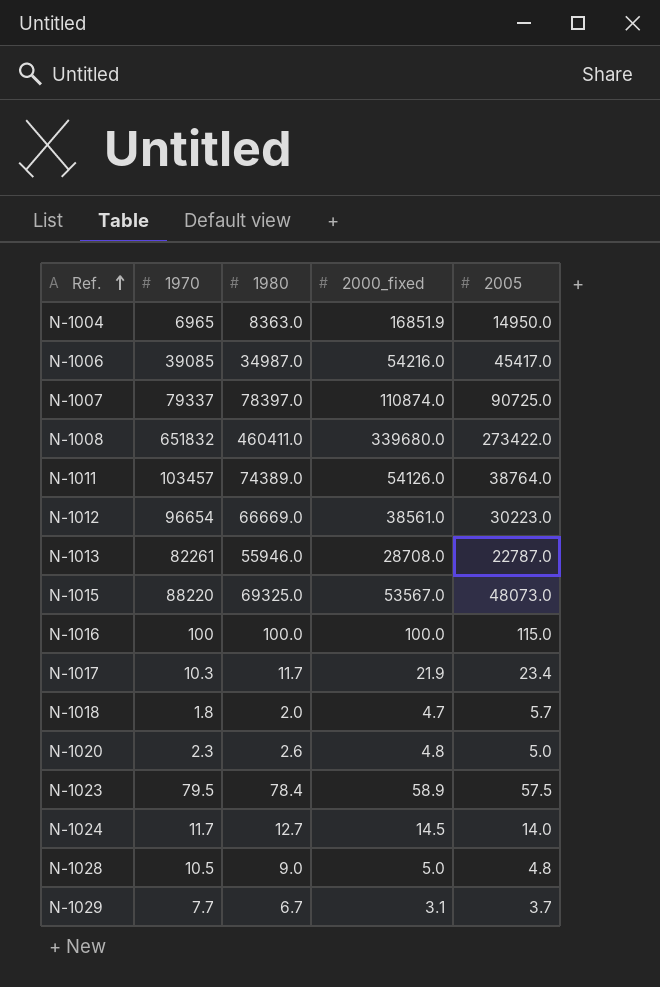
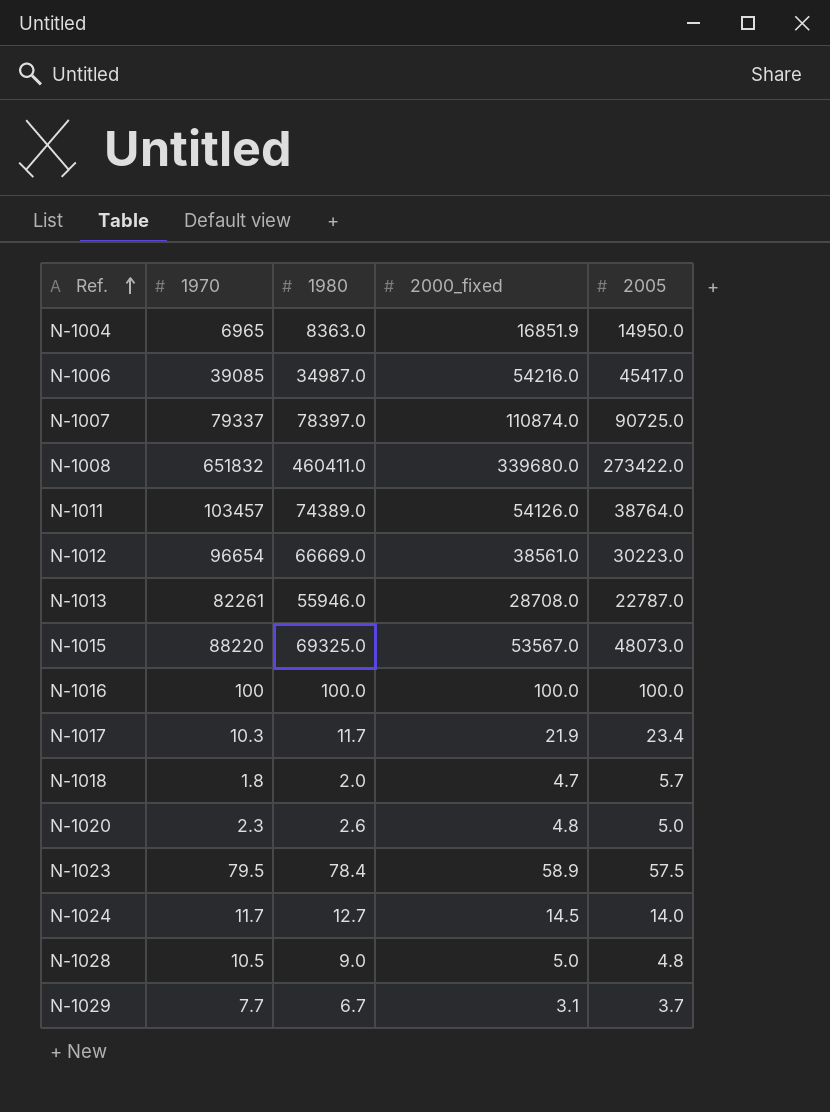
N-1016 | 2005: 115.0 -> 100.0

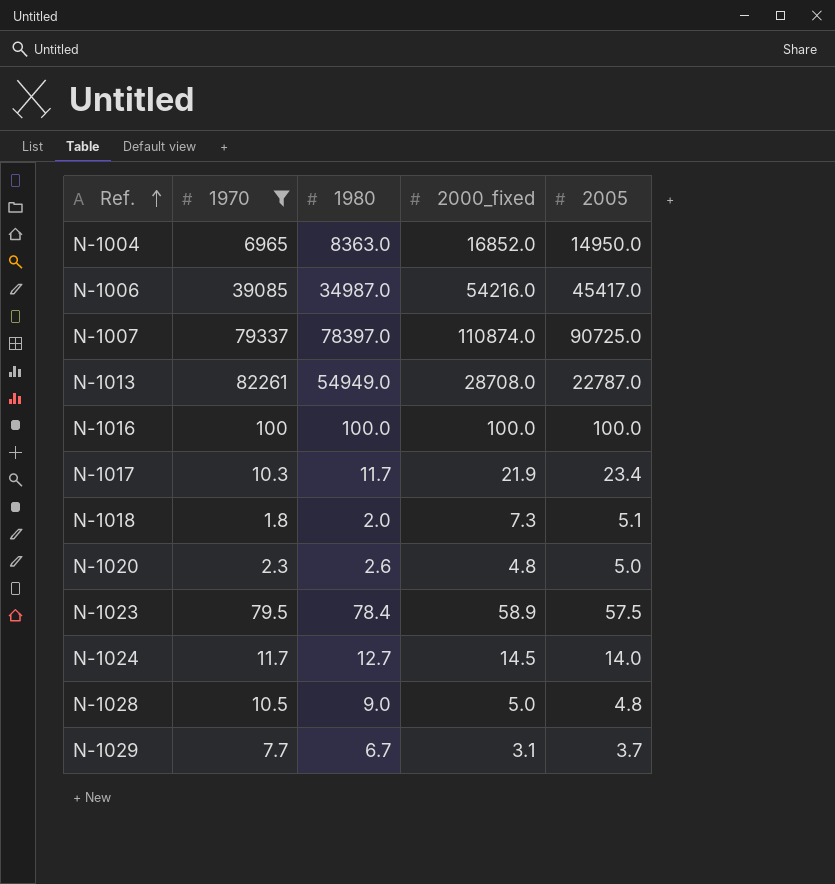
filter: none -> 1970 <= 82261
N-1004 | 2000_fixed: 16851.9 -> 16852.0
N-1013 | 1980: 55946.0 -> 54949.0
N-1018 | 2000_fixed: 4.7 -> 7.3
N-1018 | 2005: 5.7 -> 5.1

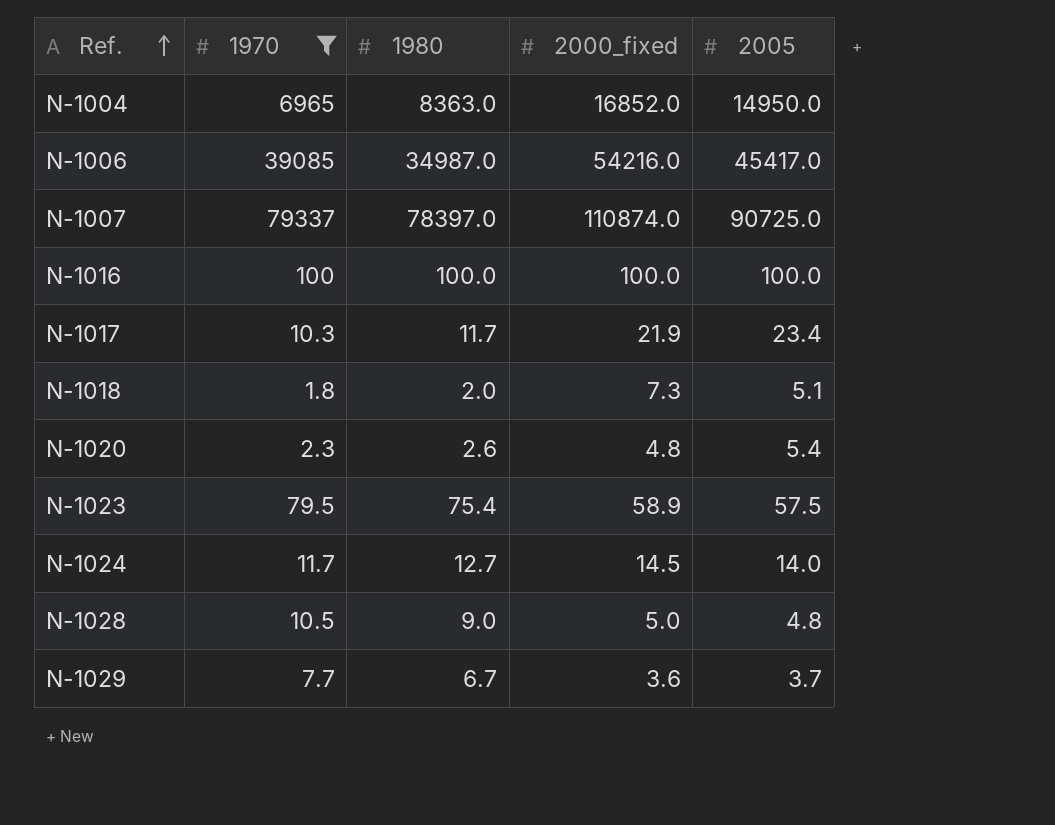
row N-1013: 82261 | 54949.0 | 28708.0 | 22787.0 -> none
N-1020 | 2005: 5.0 -> 5.4
N-1023 | 1980: 78.4 -> 75.4
N-1029 | 2000_fixed: 3.1 -> 3.6

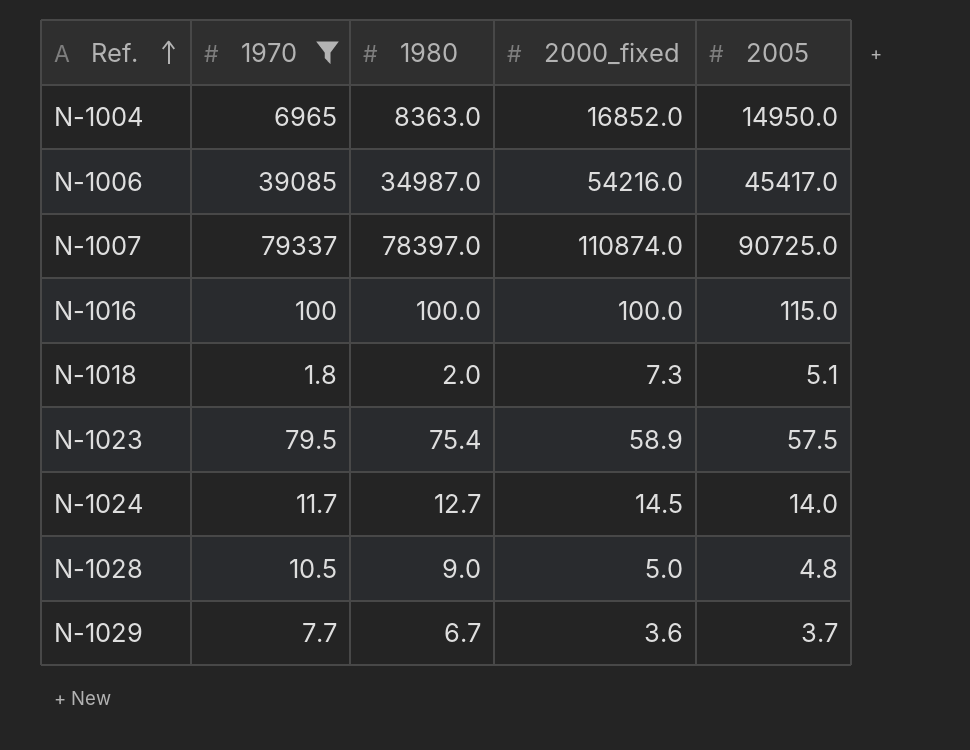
row N-1017: 10.3 | 11.7 | 21.9 | 23.4 -> none
row N-1020: 2.3 | 2.6 | 4.8 | 5.4 -> none
N-1016 | 2005: 100.0 -> 115.0

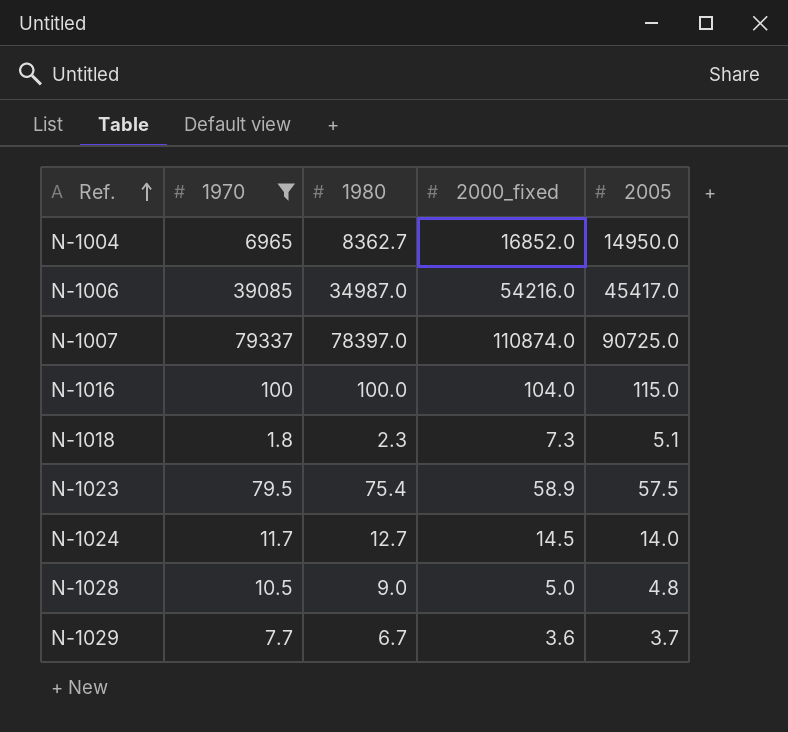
N-1004 | 1980: 8363.0 -> 8362.7
N-1016 | 2000_fixed: 100.0 -> 104.0
N-1018 | 1980: 2.0 -> 2.3

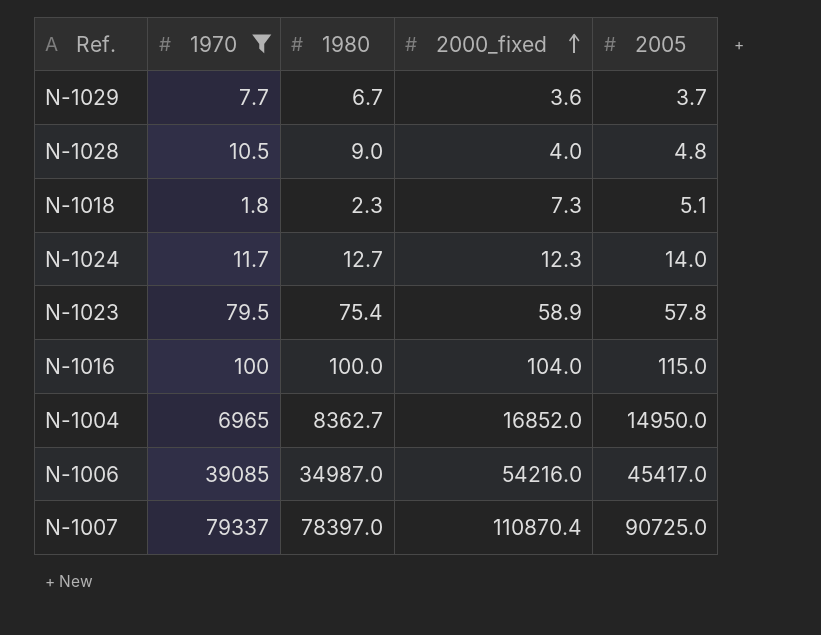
row order: Ref. ascending -> 2000_fixed ascending
N-1028 | 2000_fixed: 5.0 -> 4.0
N-1024 | 2000_fixed: 14.5 -> 12.3
N-1023 | 2005: 57.5 -> 57.8
N-1007 | 2000_fixed: 110874.0 -> 110870.4

